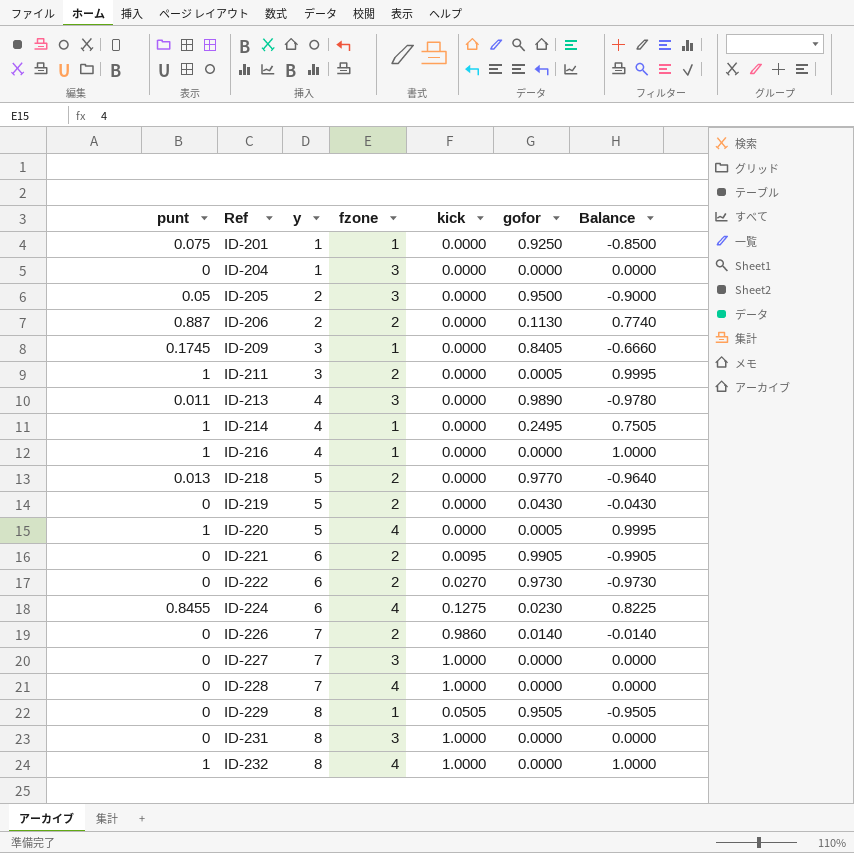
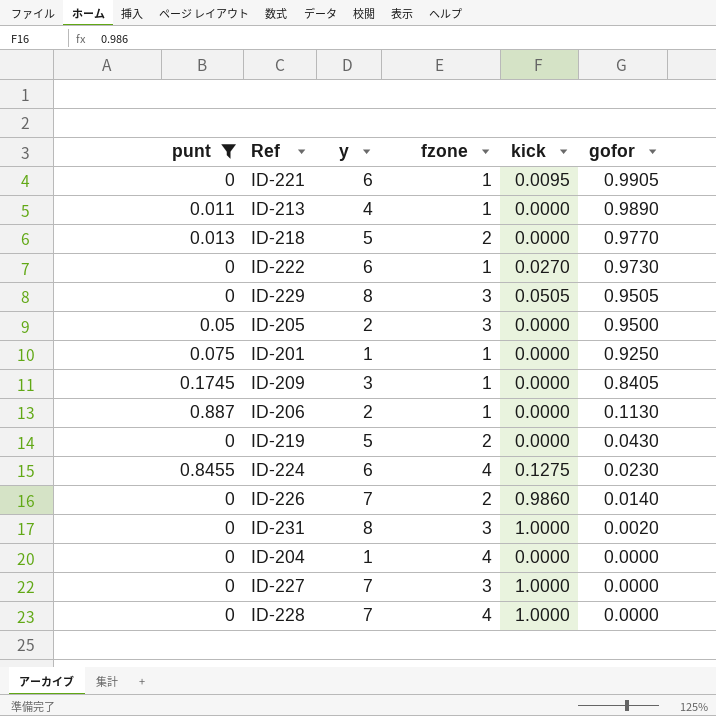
filter: none -> punt != 1
row order: Ref ascending -> gofor descending
column Balance | formula: [punt] - [gofor] -> none
ID-221 | fzone: 2 -> 1
ID-213 | fzone: 3 -> 1
ID-222 | fzone: 2 -> 1
ID-229 | fzone: 1 -> 3
ID-206 | fzone: 2 -> 1
ID-231 | gofor: 0.0000 -> 0.0020
ID-204 | fzone: 3 -> 4

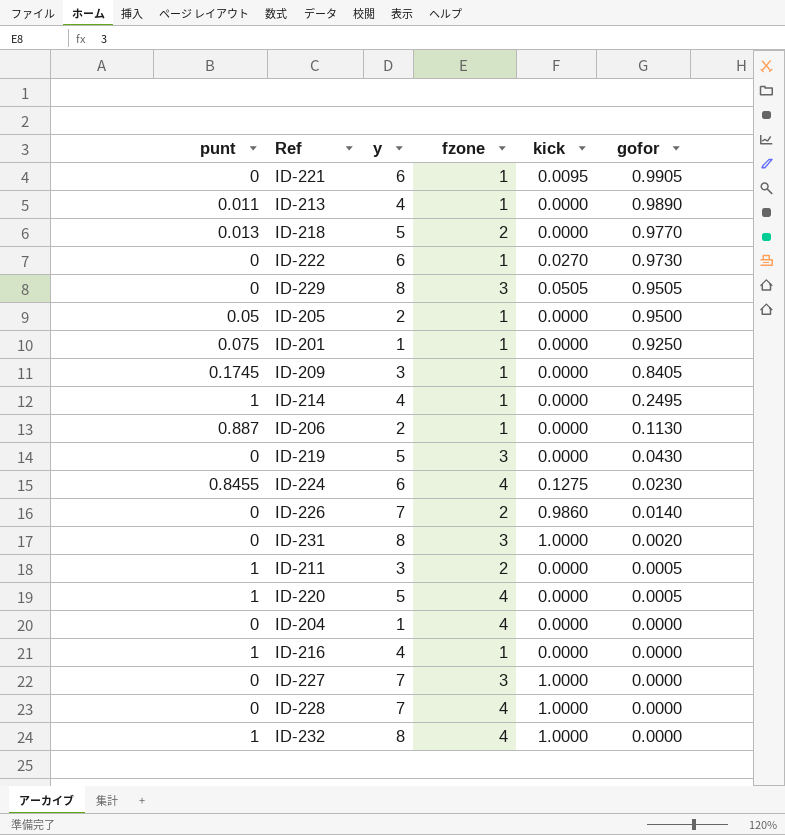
filter: punt != 1 -> none
ID-205 | fzone: 3 -> 1
ID-219 | fzone: 2 -> 3

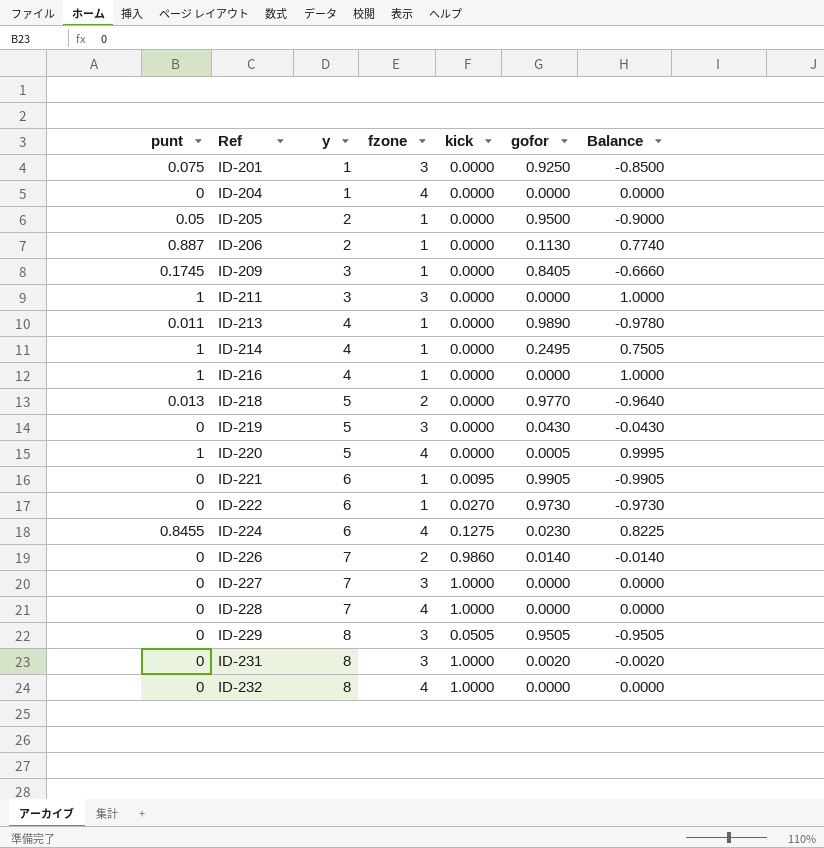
row order: gofor descending -> Ref ascending
column Balance | formula: none -> [punt] - [gofor]
ID-201 | fzone: 1 -> 3
ID-211 | fzone: 2 -> 3
ID-211 | gofor: 0.0005 -> 0.0000
ID-232 | punt: 1 -> 0

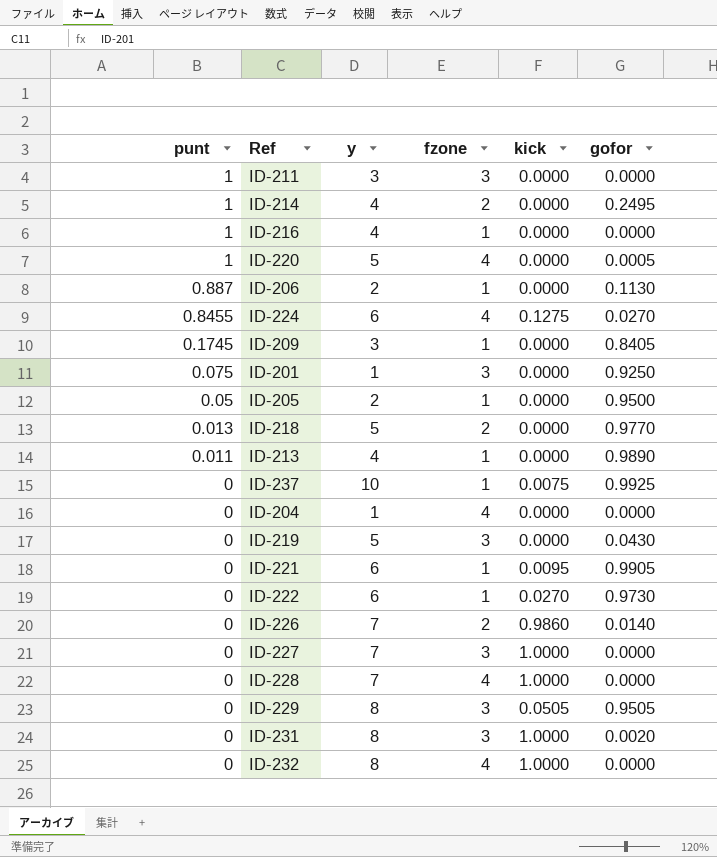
row order: Ref ascending -> punt descending
column Balance | formula: [punt] - [gofor] -> none
ID-214 | fzone: 1 -> 2
ID-224 | gofor: 0.0230 -> 0.0270
row ID-237: none -> 0 | 10 | 1 | 0.0075 | 0.9925

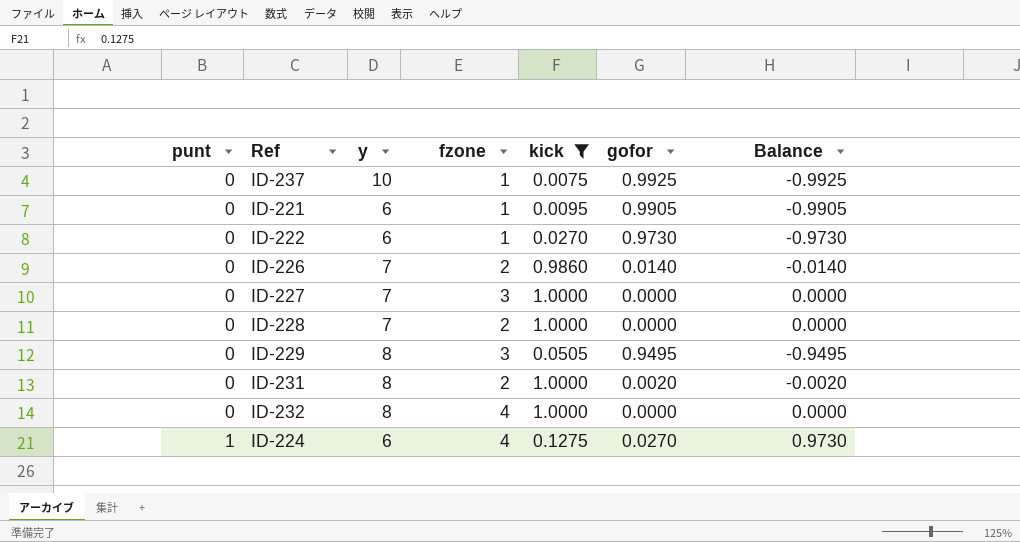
filter: none -> kick != 0.0000
row order: punt descending -> punt ascending
column Balance | formula: none -> [punt] - [gofor]
ID-228 | fzone: 4 -> 2
ID-229 | gofor: 0.9505 -> 0.9495
ID-231 | fzone: 3 -> 2
ID-224 | punt: 0.8455 -> 1

